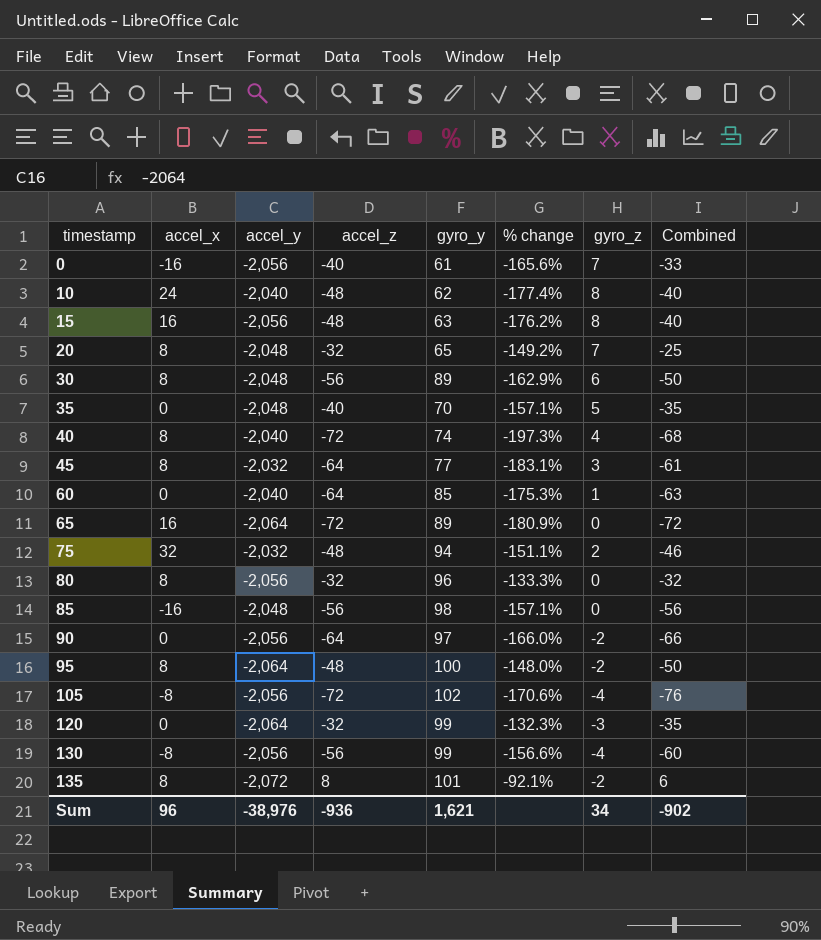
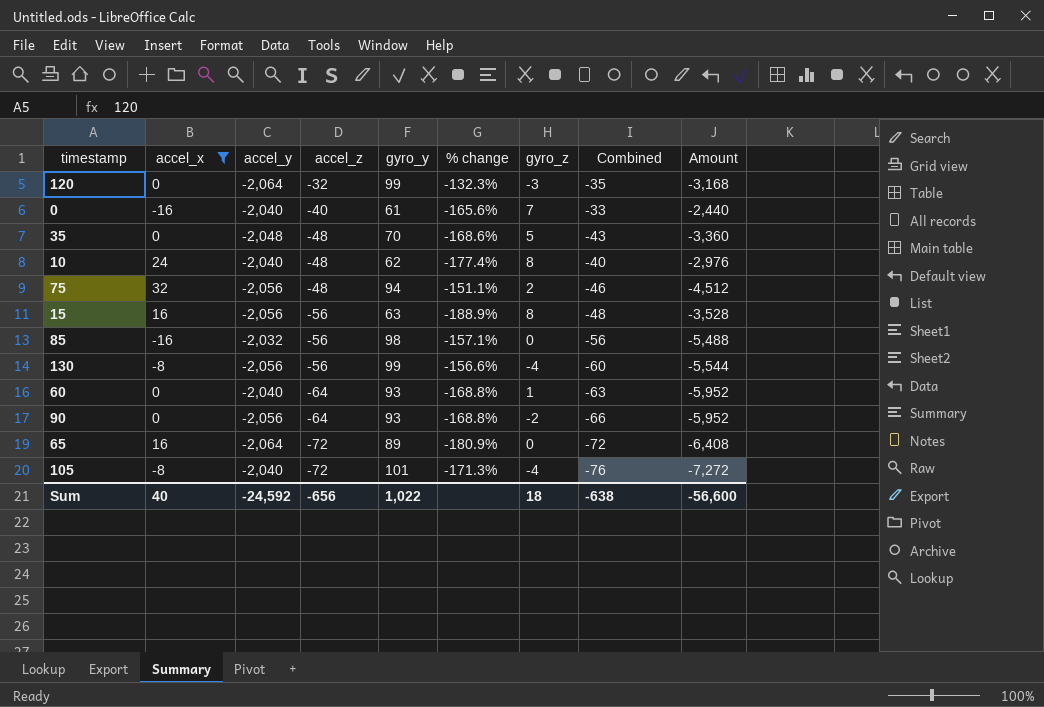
filter: none -> accel_x != 8
row order: timestamp ascending -> accel_z descending
column Amount | formula: none -> [accel_z] * [gyro_y]
0 | accel_y: -2,056 -> -2,040
35 | accel_z: -40 -> -48
35 | % change: -157.1% -> -168.6%
35 | Combined: -35 -> -43
75 | accel_y: -2,032 -> -2,056
15 | accel_z: -48 -> -56
15 | % change: -176.2% -> -188.9%
15 | Combined: -40 -> -48
85 | accel_y: -2,048 -> -2,032
60 | gyro_y: 85 -> 93
60 | % change: -175.3% -> -168.8%
90 | gyro_y: 97 -> 93
90 | % change: -166.0% -> -168.8%
105 | accel_y: -2,056 -> -2,040
105 | gyro_y: 102 -> 101
105 | % change: -170.6% -> -171.3%
Sum | accel_x: 96 -> 40
Sum | accel_y: -38,976 -> -24,592
Sum | accel_z: -936 -> -656
Sum | gyro_y: 1,621 -> 1,022
Sum | gyro_z: 34 -> 18
Sum | Combined: -902 -> -638

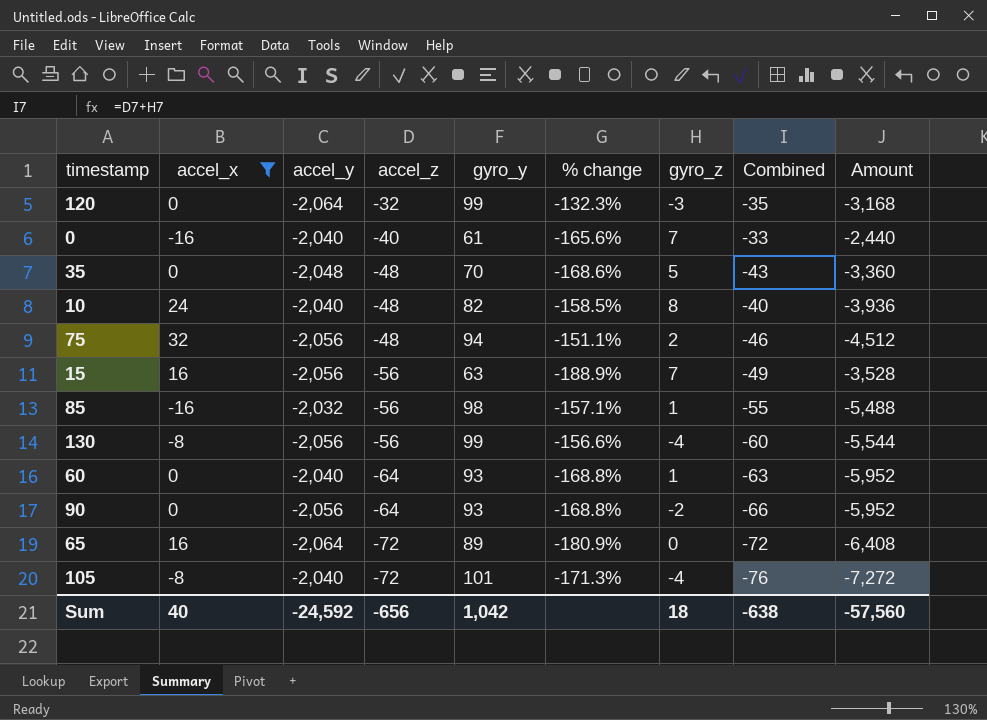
10 | gyro_y: 62 -> 82
10 | % change: -177.4% -> -158.5%
10 | Amount: -2,976 -> -3,936
15 | gyro_z: 8 -> 7
15 | Combined: -48 -> -49
85 | gyro_z: 0 -> 1
85 | Combined: -56 -> -55
Sum | gyro_y: 1,022 -> 1,042
Sum | Amount: -56,600 -> -57,560

